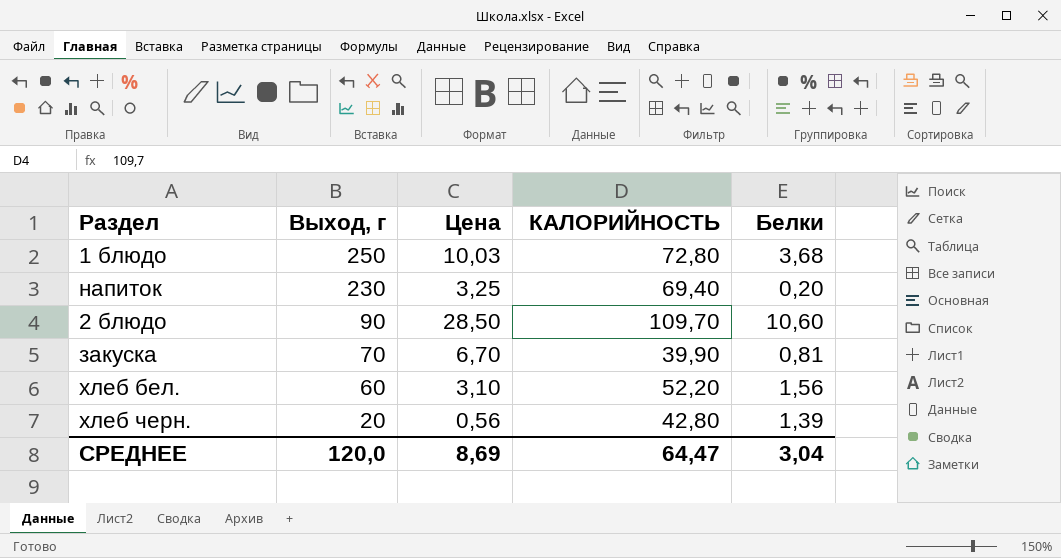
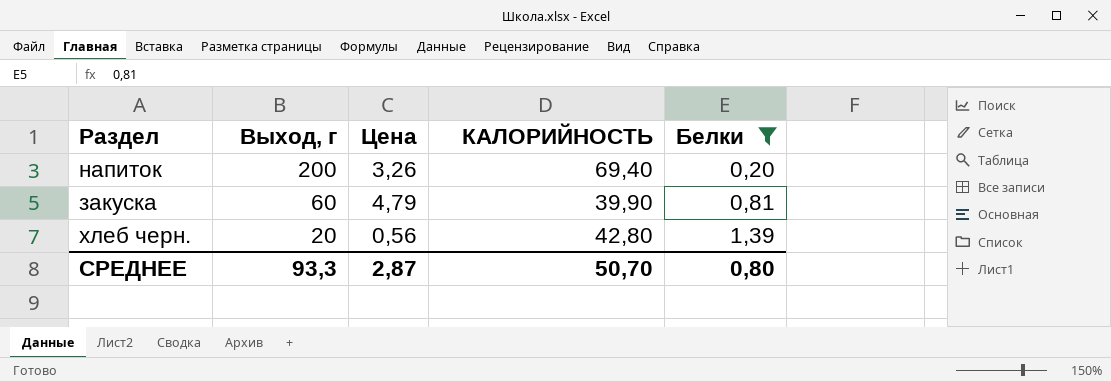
filter: none -> Белки <= 1,39
напиток | Выход, г: 230 -> 200
напиток | Цена: 3,25 -> 3,26
закуска | Выход, г: 70 -> 60
закуска | Цена: 6,70 -> 4,79
СРЕДНЕЕ | Выход, г: 120,0 -> 93,3
СРЕДНЕЕ | Цена: 8,69 -> 2,87
СРЕДНЕЕ | КАЛОРИЙНОСТЬ: 64,47 -> 50,70
СРЕДНЕЕ | Белки: 3,04 -> 0,80

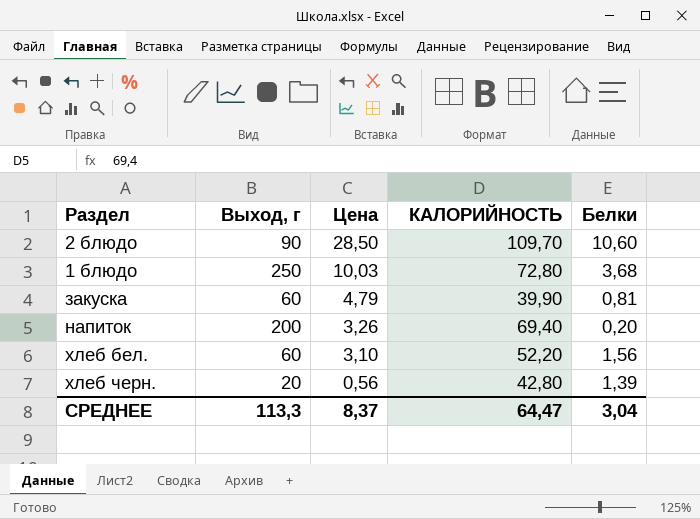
filter: Белки <= 1,39 -> none
row order: Выход, г descending -> Цена descending
СРЕДНЕЕ | Выход, г: 93,3 -> 113,3
СРЕДНЕЕ | Цена: 2,87 -> 8,37
СРЕДНЕЕ | КАЛОРИЙНОСТЬ: 50,70 -> 64,47
СРЕДНЕЕ | Белки: 0,80 -> 3,04

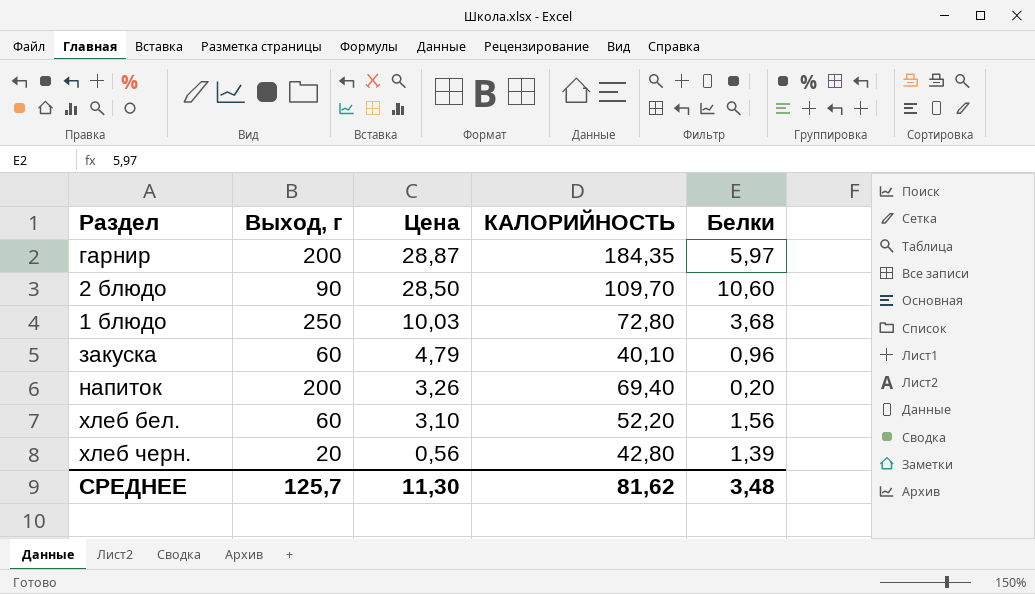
row гарнир: none -> 200 | 28,87 | 184,35 | 5,97
закуска | КАЛОРИЙНОСТЬ: 39,90 -> 40,10
закуска | Белки: 0,81 -> 0,96
СРЕДНЕЕ | Выход, г: 113,3 -> 125,7
СРЕДНЕЕ | Цена: 8,37 -> 11,30
СРЕДНЕЕ | КАЛОРИЙНОСТЬ: 64,47 -> 81,62
СРЕДНЕЕ | Белки: 3,04 -> 3,48

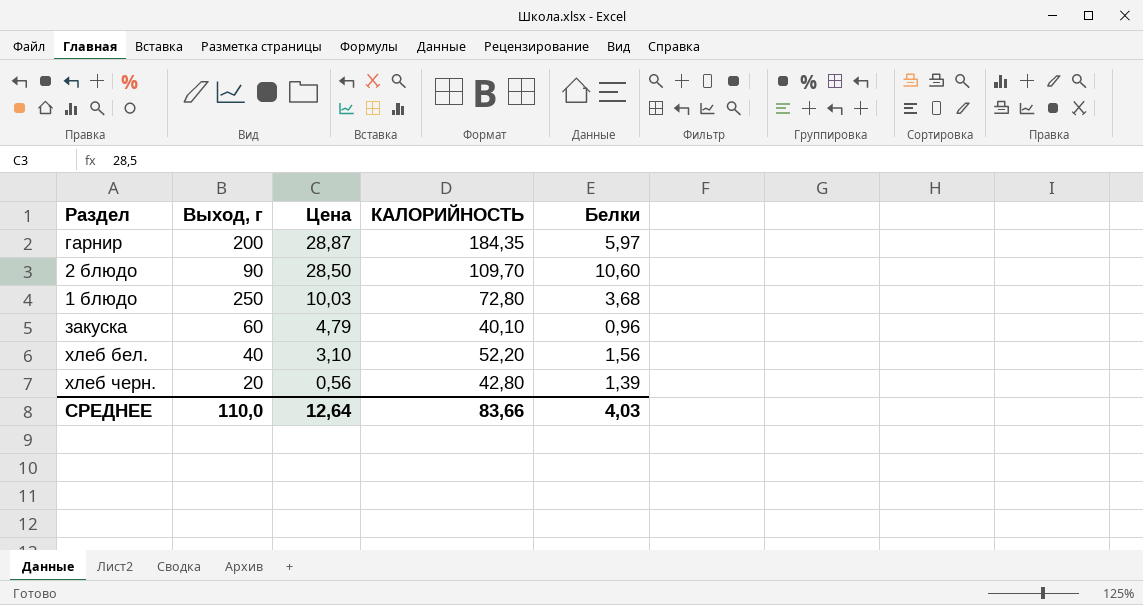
row напиток: 200 | 3,26 | 69,40 | 0,20 -> none
хлеб бел. | Выход, г: 60 -> 40
СРЕДНЕЕ | Выход, г: 125,7 -> 110,0
СРЕДНЕЕ | Цена: 11,30 -> 12,64
СРЕДНЕЕ | КАЛОРИЙНОСТЬ: 81,62 -> 83,66
СРЕДНЕЕ | Белки: 3,48 -> 4,03

